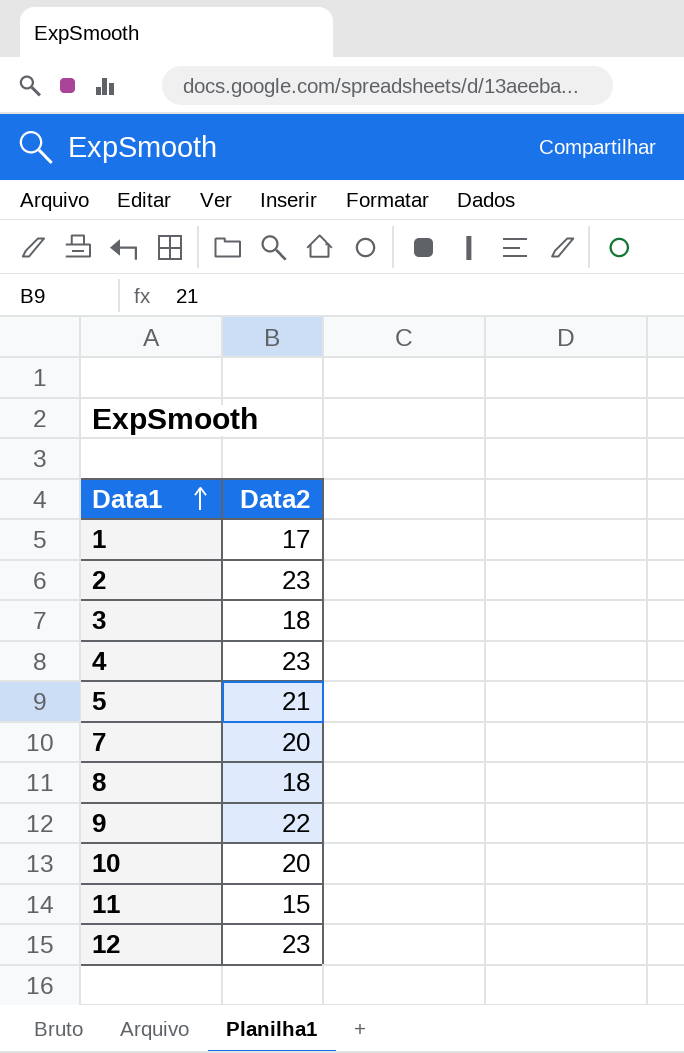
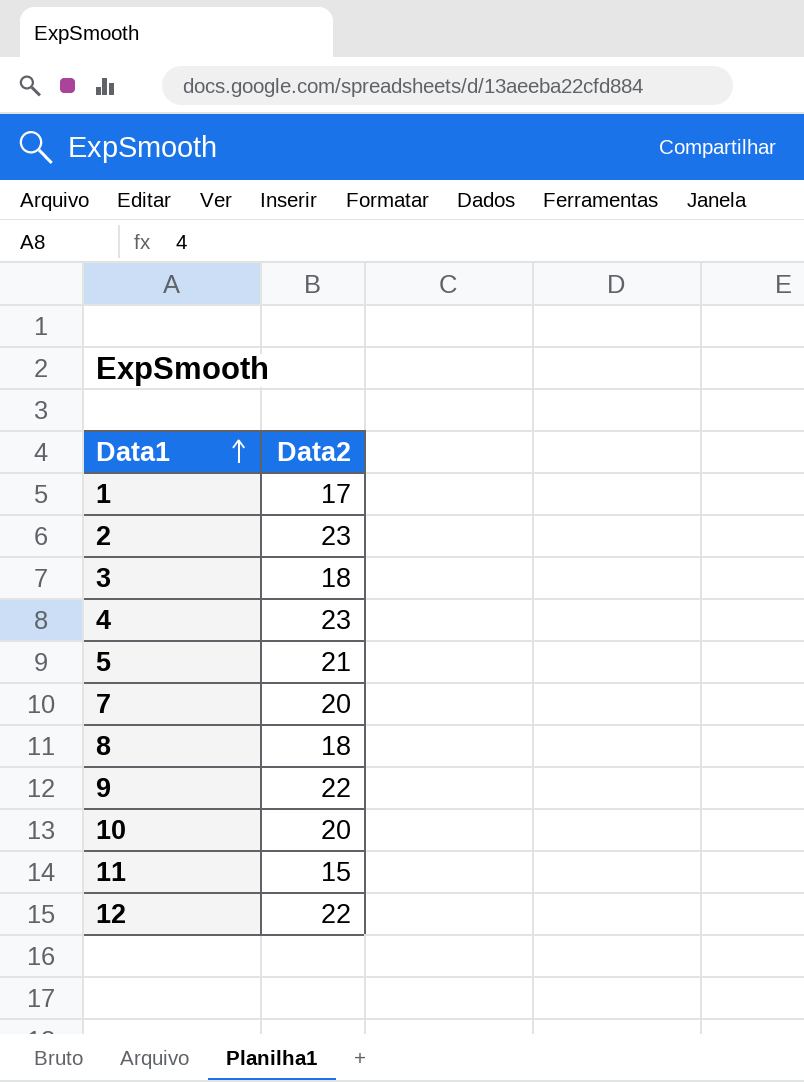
12 | Data2: 23 -> 22

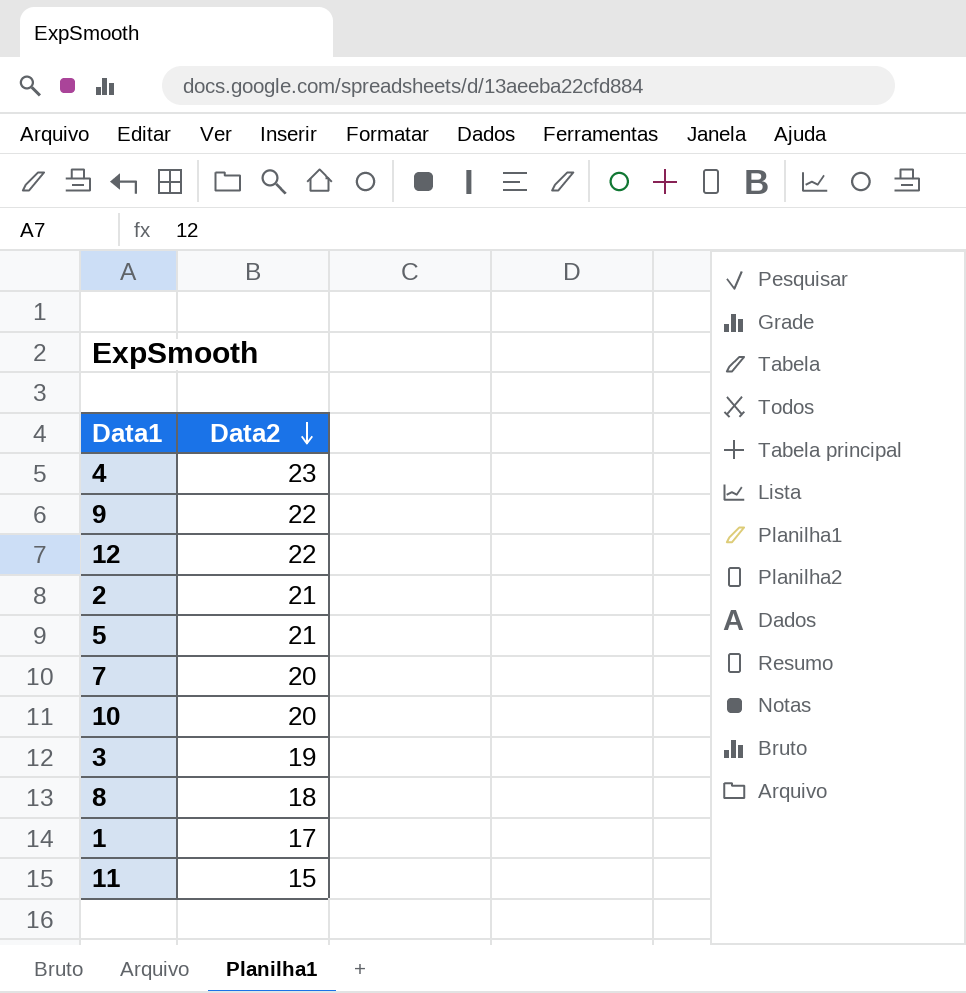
row order: Data1 ascending -> Data2 descending
2 | Data2: 23 -> 21
3 | Data2: 18 -> 19

